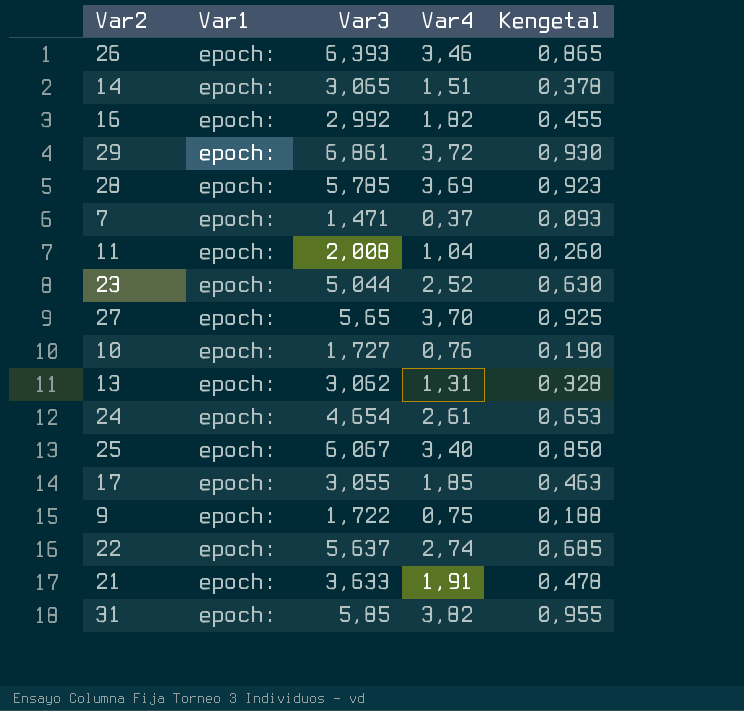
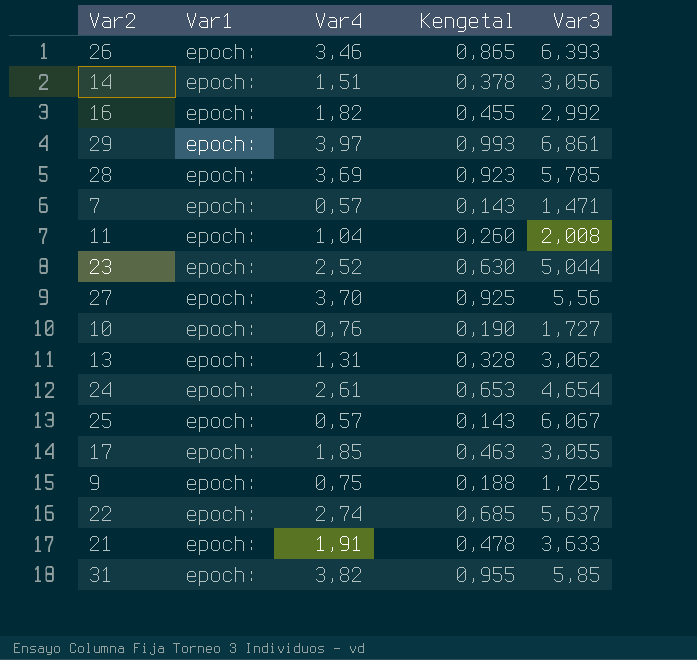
column Var3 | position: 3 -> 5
14 | Var3: 3,065 -> 3,056
29 | Var4: 3,72 -> 3,97
29 | Kengetal: 0,930 -> 0,993
7 | Var4: 0,37 -> 0,57
7 | Kengetal: 0,093 -> 0,143
27 | Var3: 5,65 -> 5,56
25 | Var4: 3,40 -> 0,57
25 | Kengetal: 0,850 -> 0,143
9 | Var3: 1,722 -> 1,725

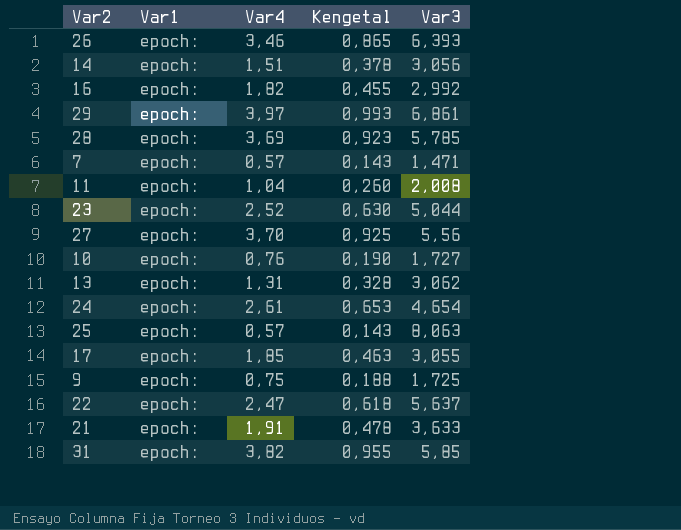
25 | Var3: 6,067 -> 8,063
22 | Var4: 2,74 -> 2,47
22 | Kengetal: 0,685 -> 0,618

